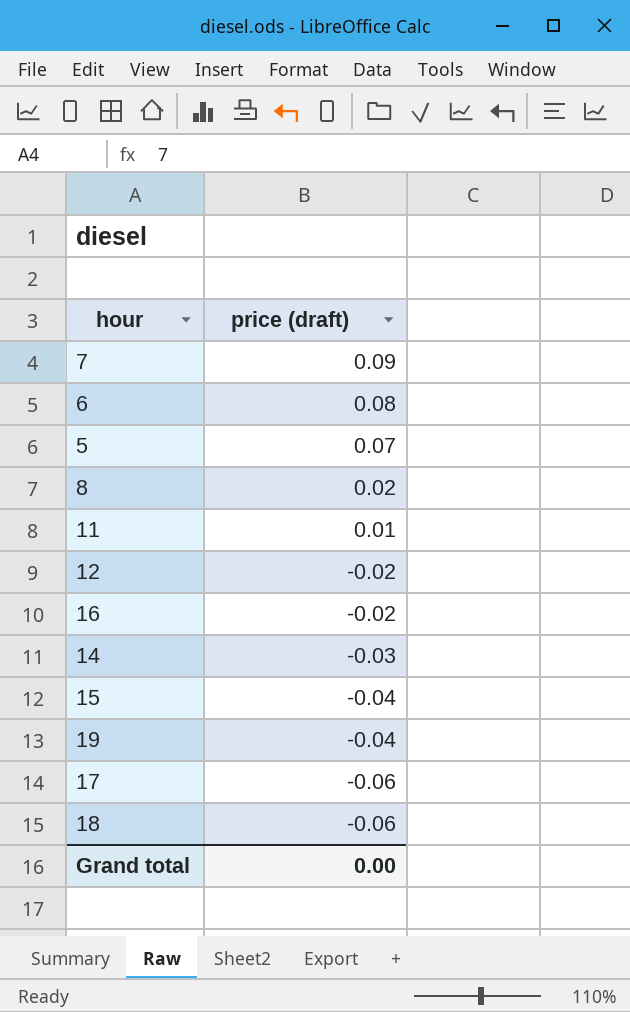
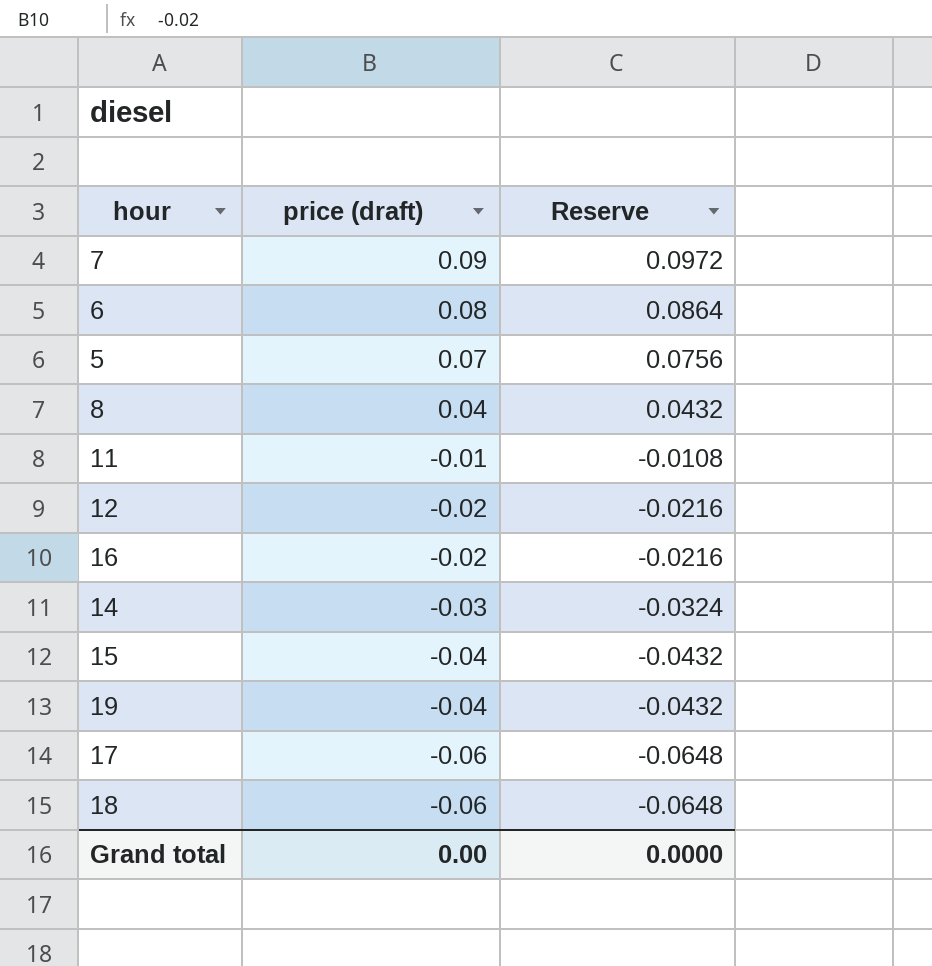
column Reserve | formula: none -> [price (draft)] * 1.08
8 | price (draft): 0.02 -> 0.04
11 | price (draft): 0.01 -> -0.01

